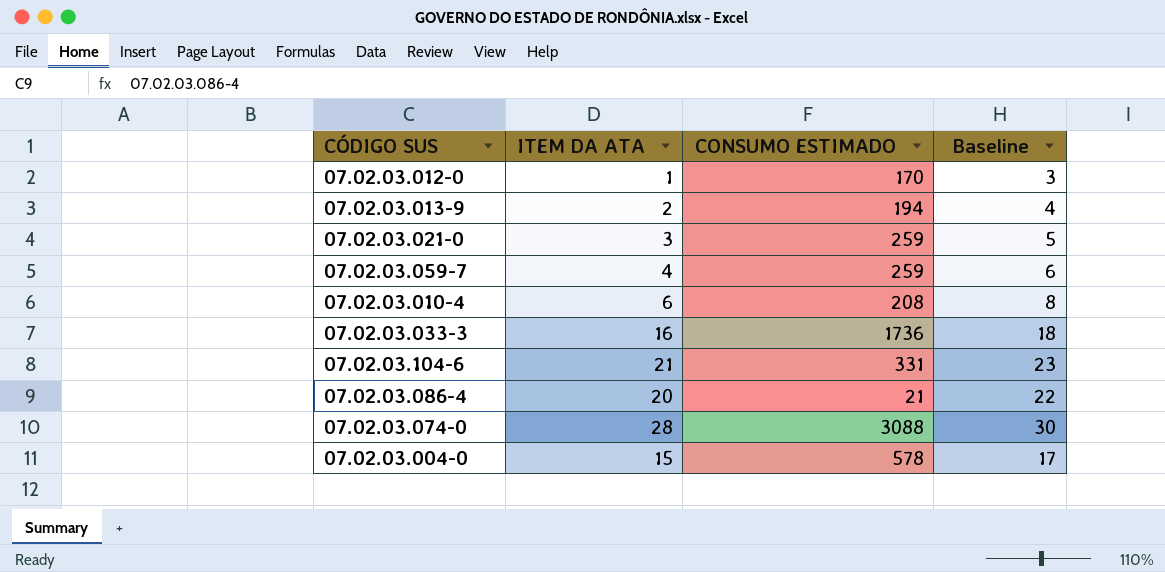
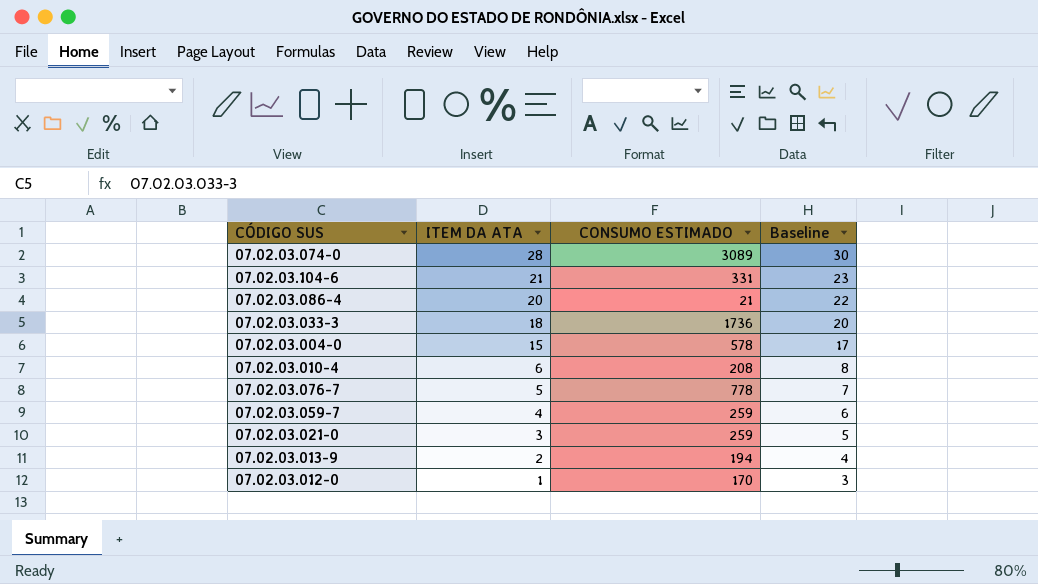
row order: none -> ITEM DA ATA descending
07.02.03.074-0 | CONSUMO ESTIMADO: 3088 -> 3089
07.02.03.033-3 | ITEM DA ATA: 16 -> 18
07.02.03.033-3 | Baseline: 18 -> 20
row 07.02.03.076-7: none -> 5 | 778 | 7

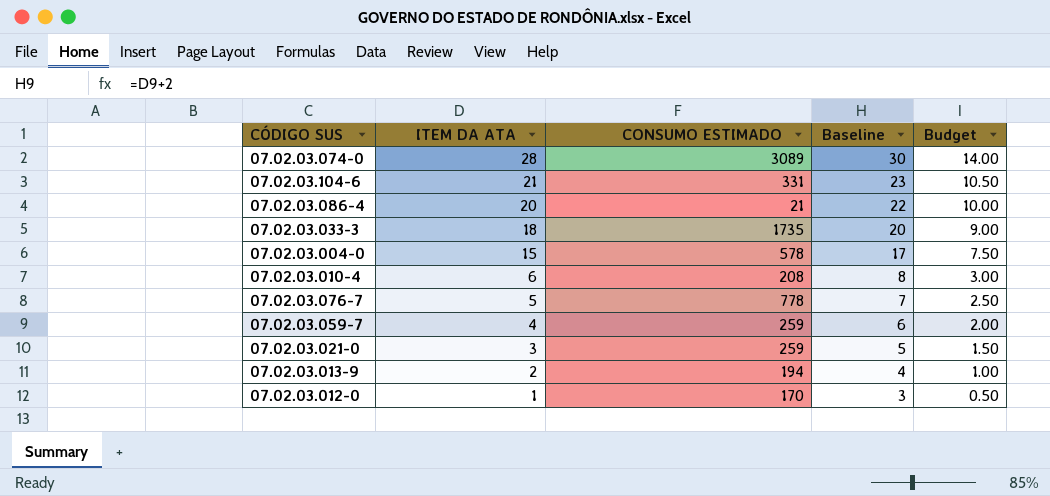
column Budget | formula: none -> [ITEM DA ATA] * 0.5
07.02.03.033-3 | CONSUMO ESTIMADO: 1736 -> 1735

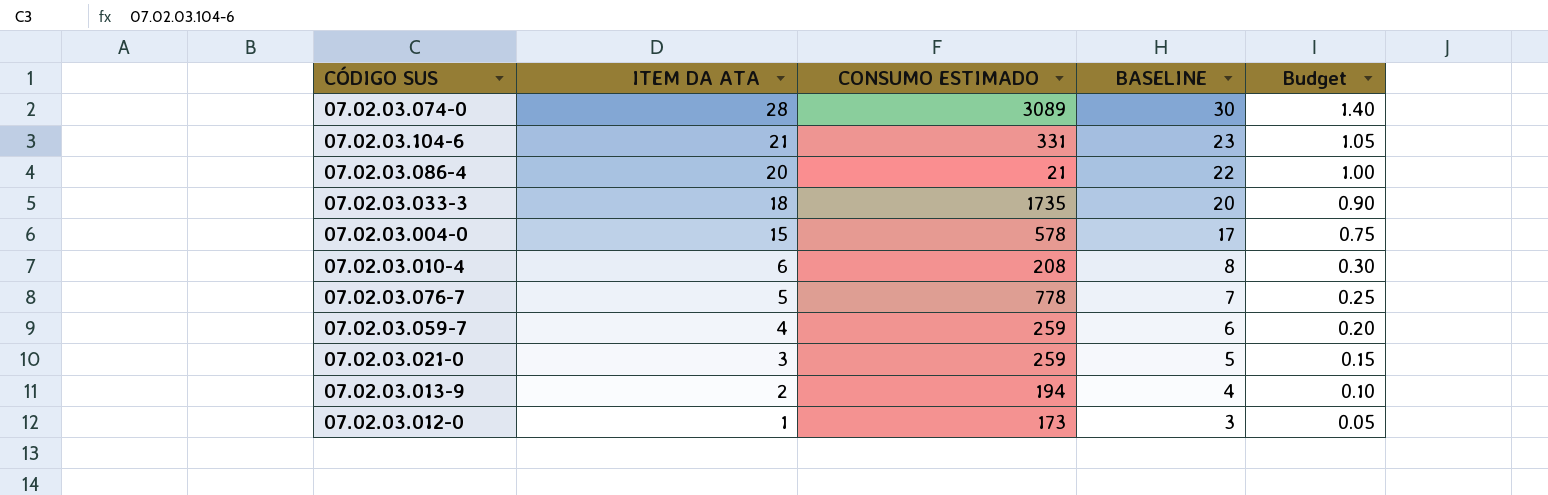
column name: Baseline -> BASELINE
column Budget | formula: [ITEM DA ATA] * 0.5 -> [ITEM DA ATA] * 0.05
07.02.03.012-0 | CONSUMO ESTIMADO: 170 -> 173

